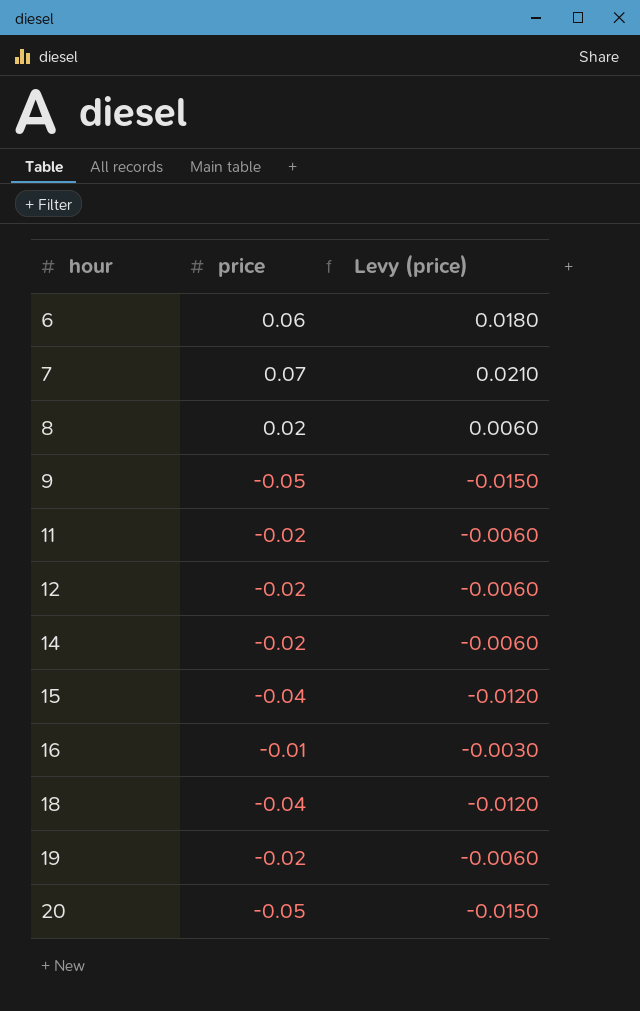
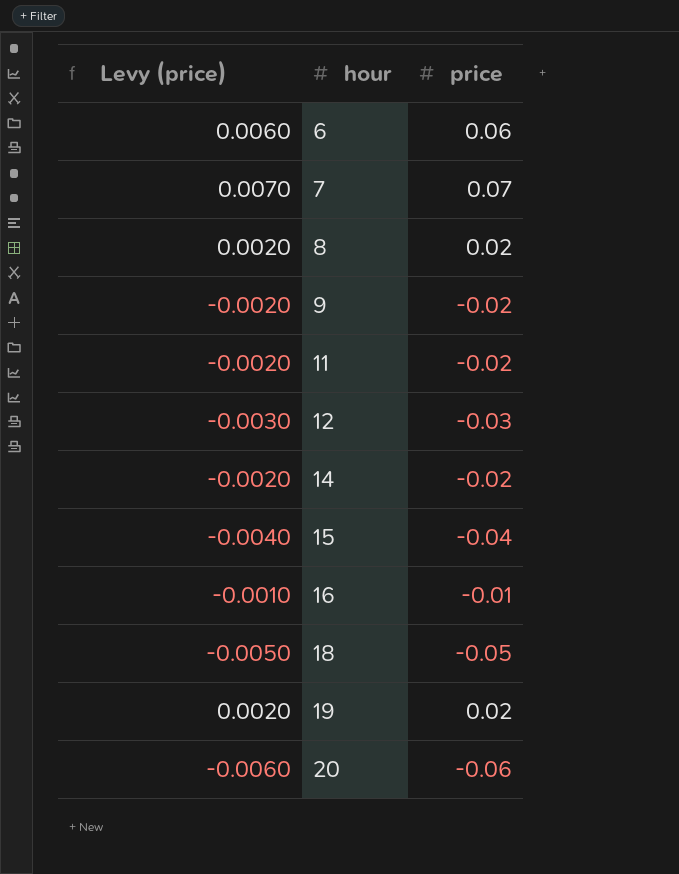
column Levy (price) | formula: [price] * 0.3 -> [price] * 0.1
column Levy (price) | position: 3 -> 1
9 | price: -0.05 -> -0.02
12 | price: -0.02 -> -0.03
18 | price: -0.04 -> -0.05
19 | price: -0.02 -> 0.02
20 | price: -0.05 -> -0.06

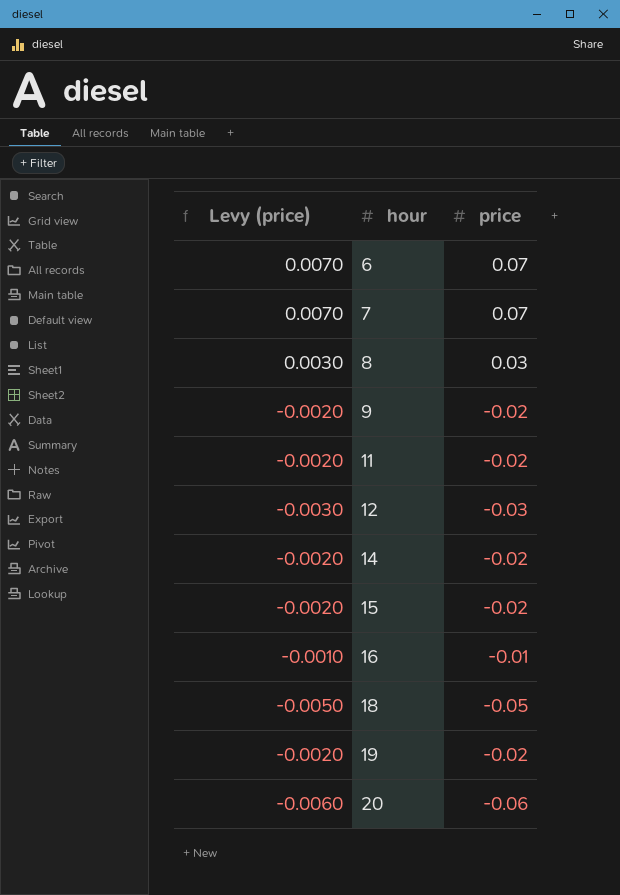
6 | Levy (price): 0.0060 -> 0.0070
6 | price: 0.06 -> 0.07
8 | Levy (price): 0.0020 -> 0.0030
8 | price: 0.02 -> 0.03
15 | Levy (price): -0.0040 -> -0.0020
15 | price: -0.04 -> -0.02
19 | Levy (price): 0.0020 -> -0.0020
19 | price: 0.02 -> -0.02

